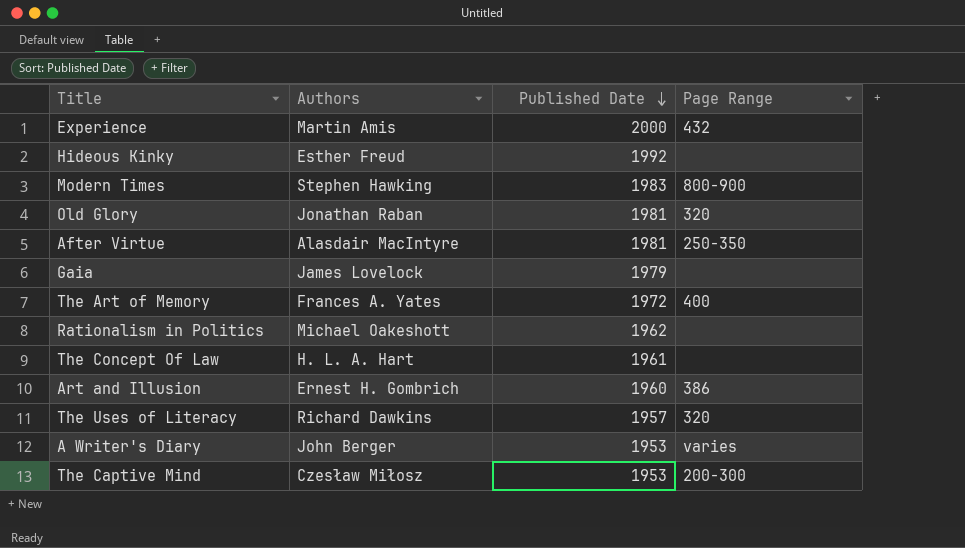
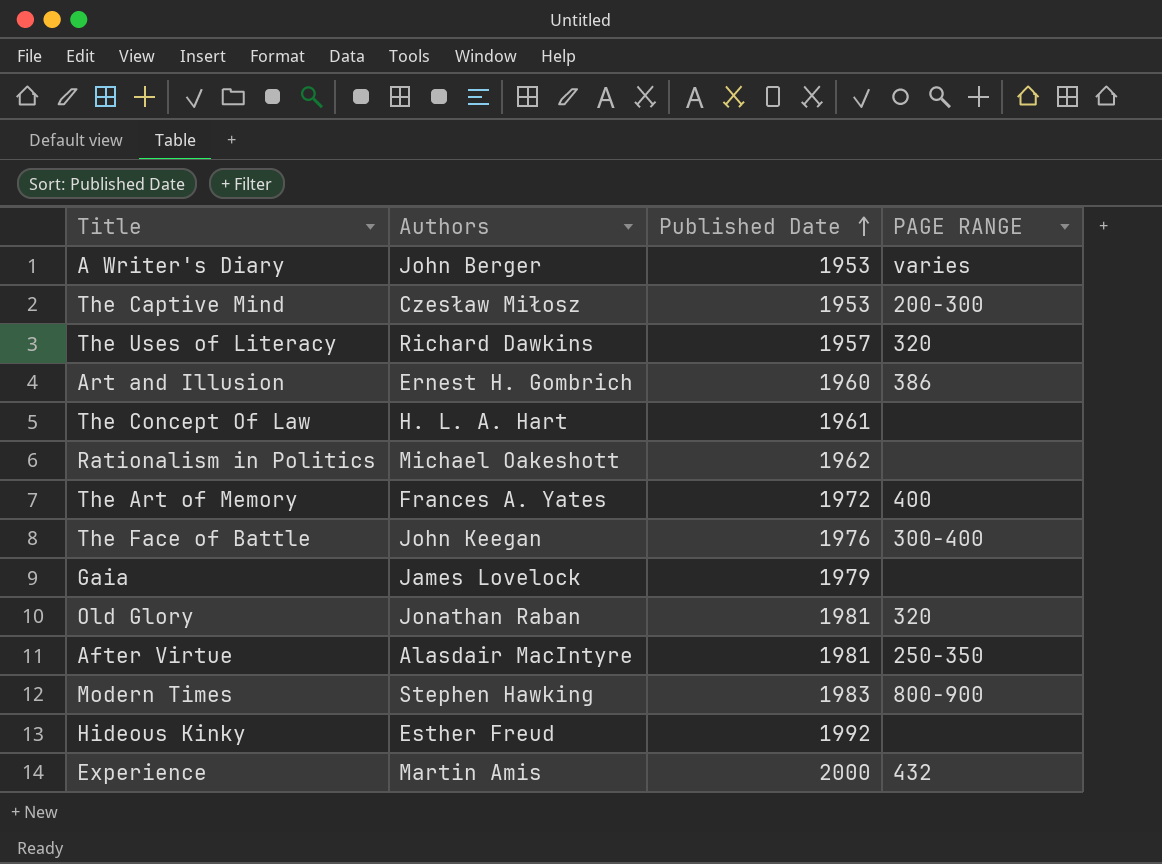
row order: Published Date descending -> Published Date ascending
column name: Page Range -> PAGE RANGE
row The Face of Battle: none -> John Keegan | 1976 | 300-400

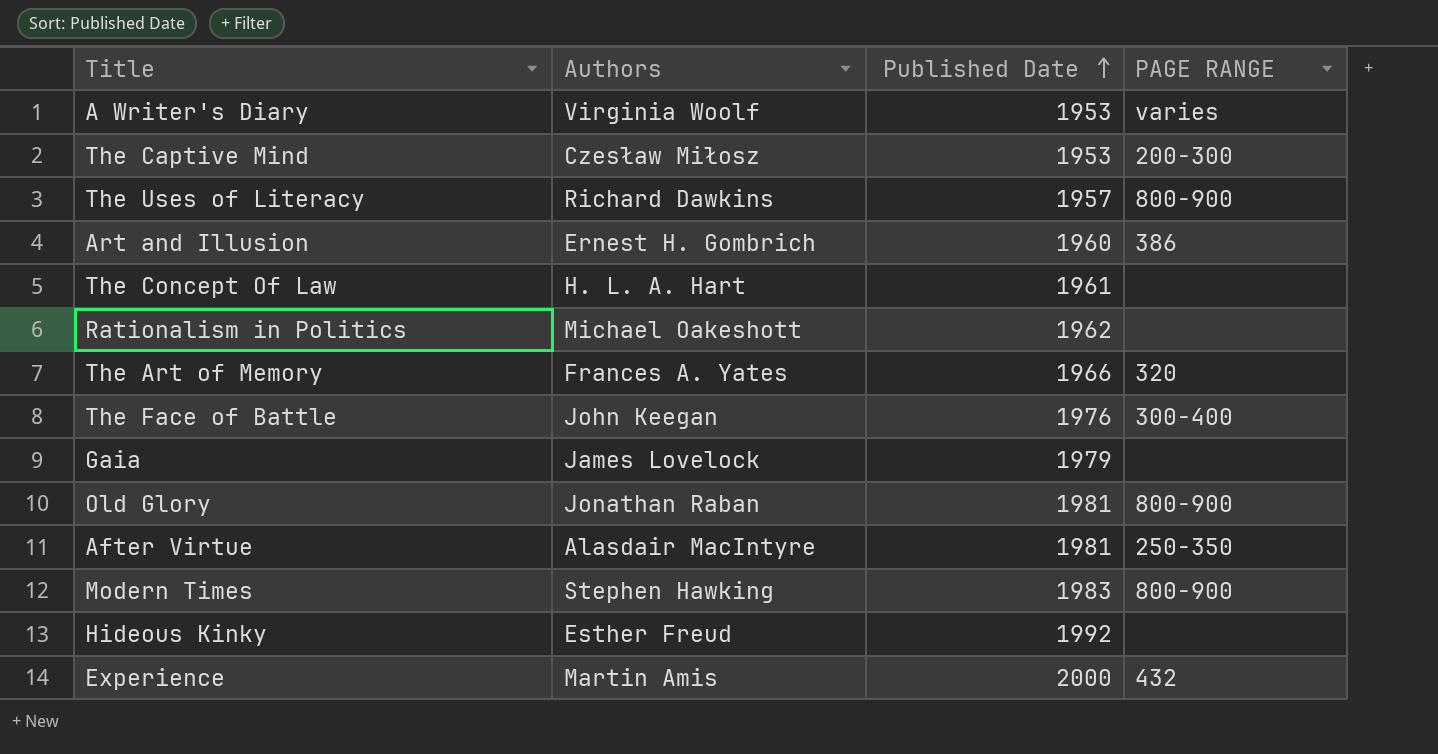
A Writer's Diary | Authors: John Berger -> Virginia Woolf
The Uses of Literacy | PAGE RANGE: 320 -> 800-900
The Art of Memory | Published Date: 1972 -> 1966
The Art of Memory | PAGE RANGE: 400 -> 320
Old Glory | PAGE RANGE: 320 -> 800-900

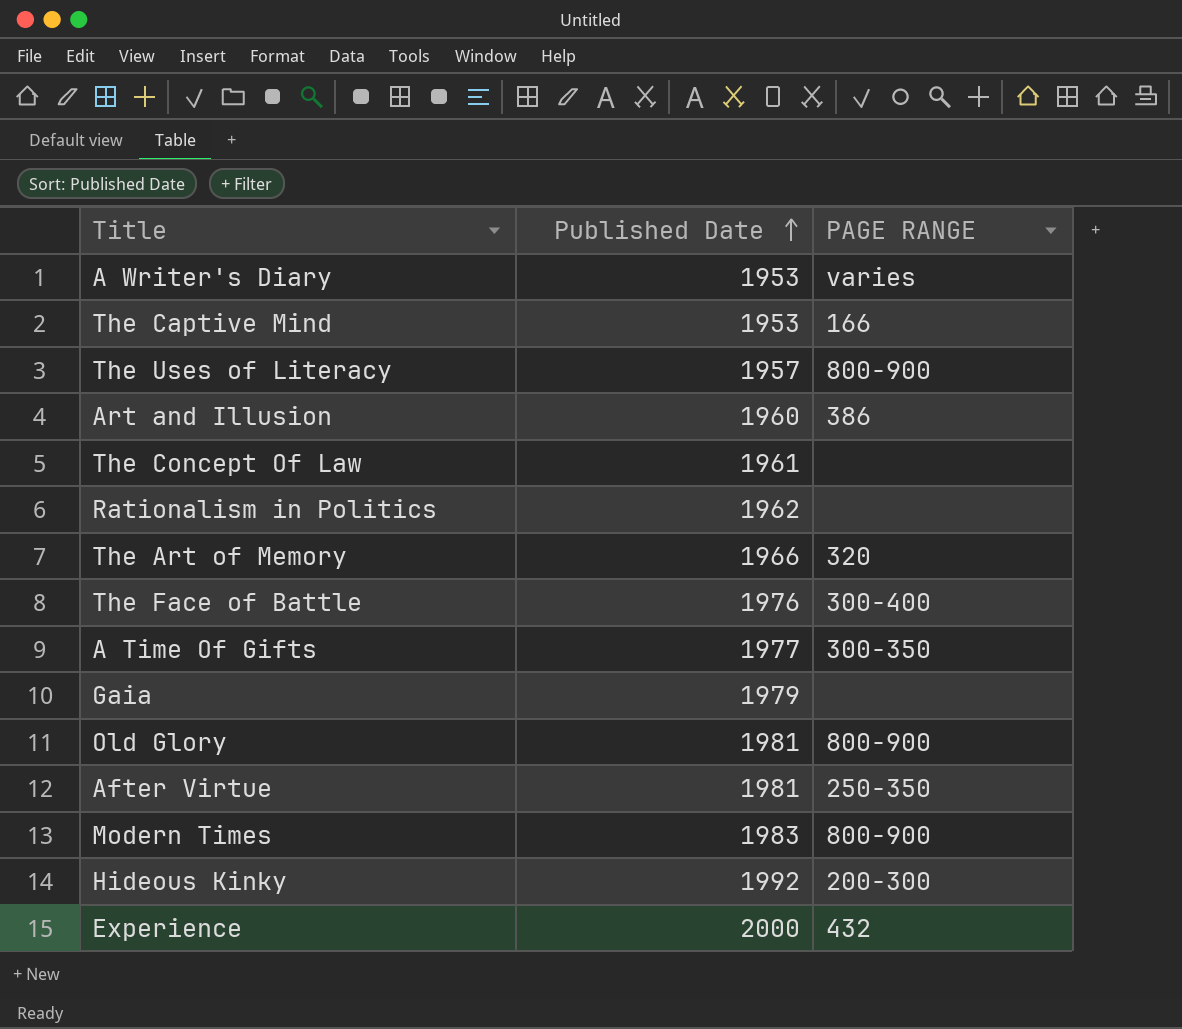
column Authors | position: 2 -> none
The Captive Mind | PAGE RANGE: 200-300 -> 166
row A Time Of Gifts: none -> 1977 | 300-350
Hideous Kinky | PAGE RANGE: none -> 200-300

